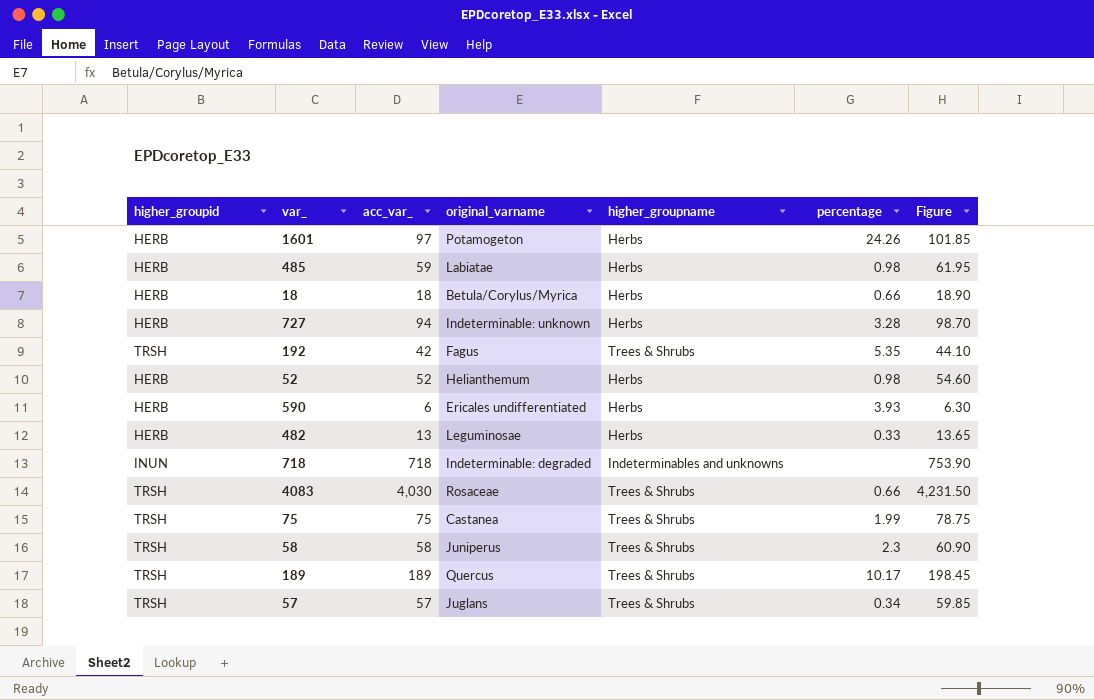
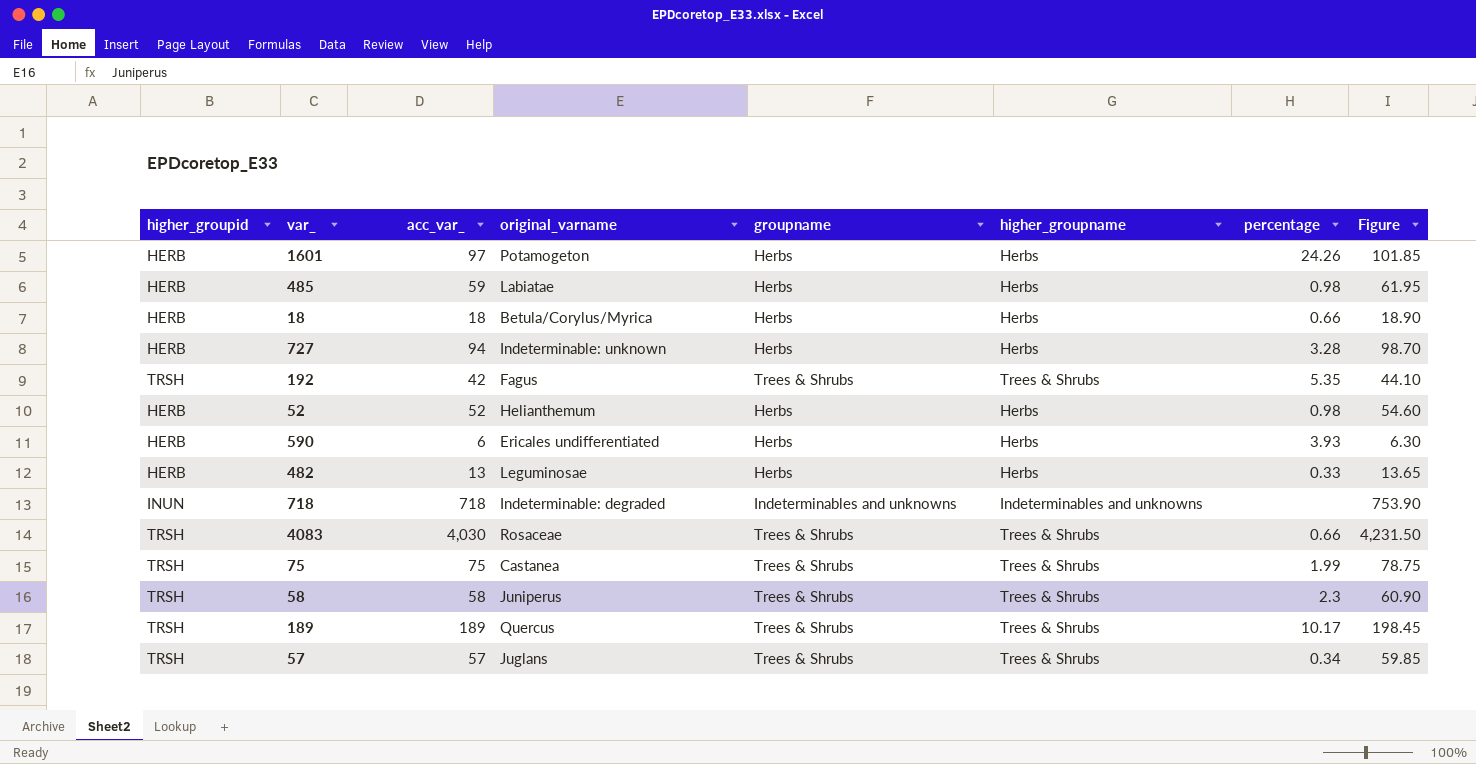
column groupname | position: none -> 5

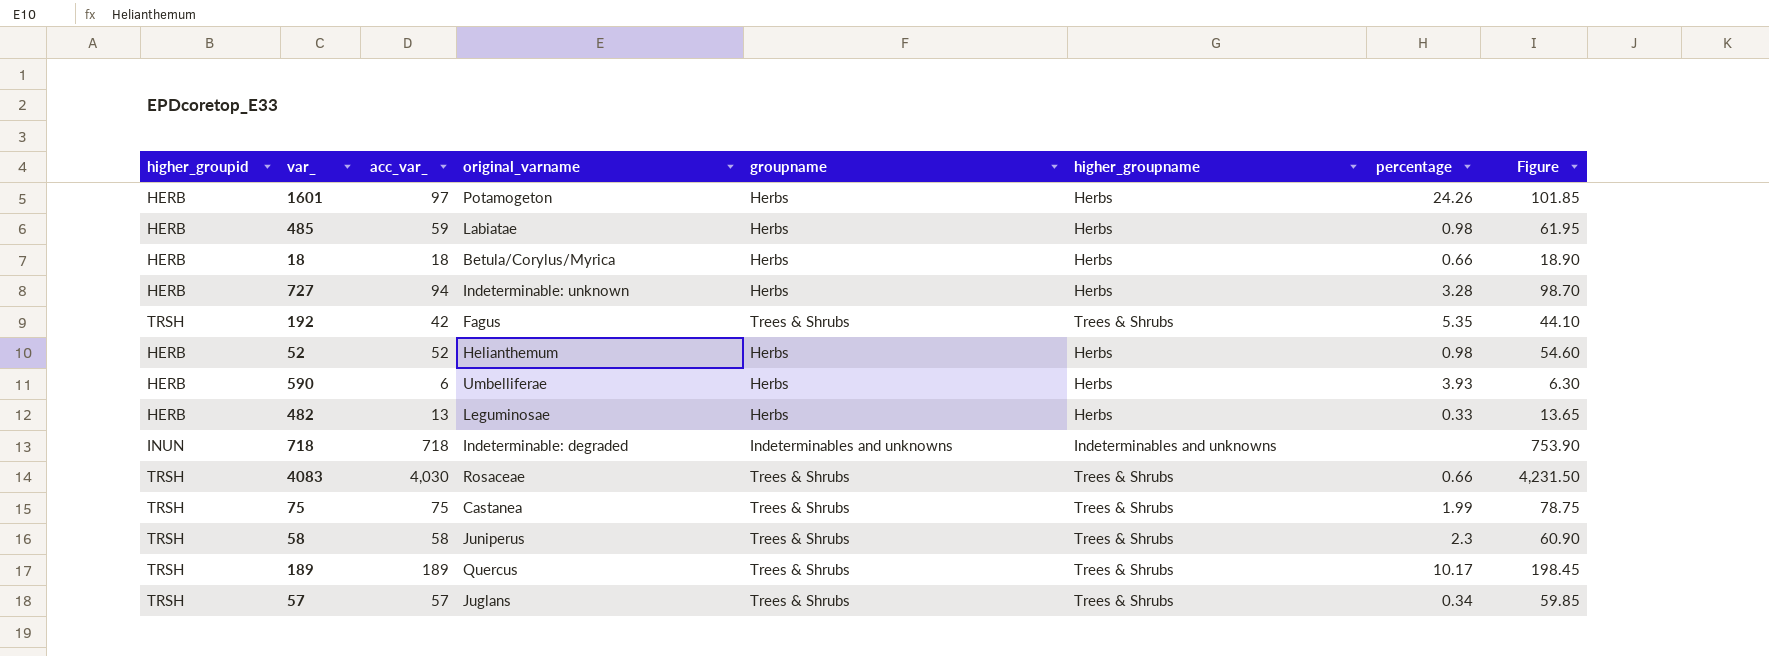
590 | original_varname: Ericales undifferentiated -> Umbelliferae

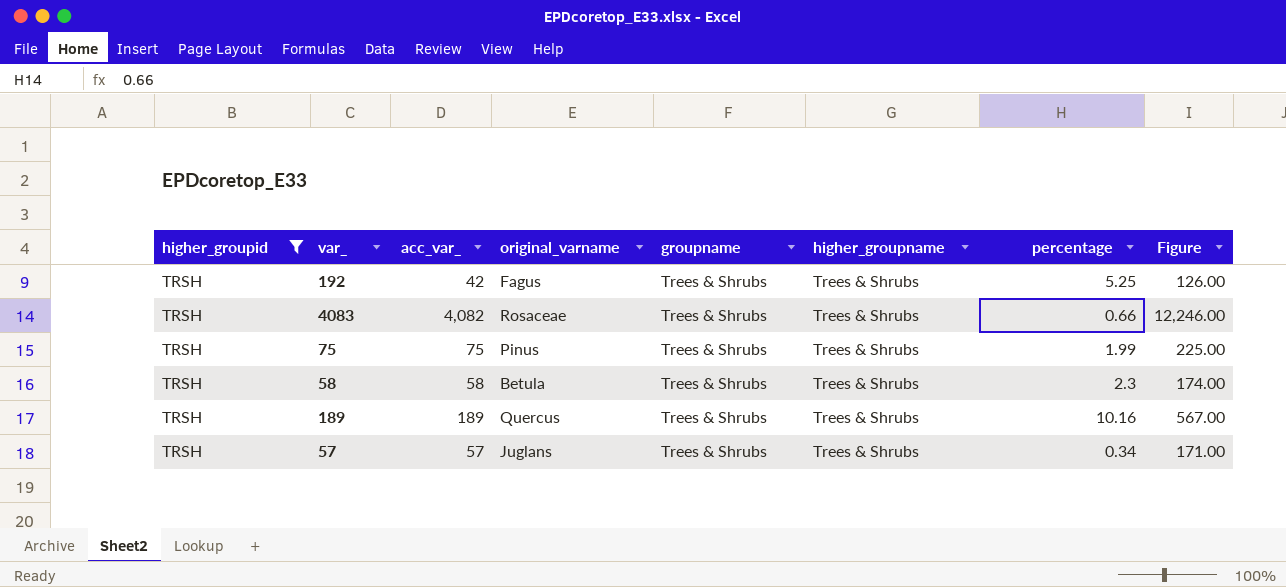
filter: none -> higher_groupid = TRSH
column Figure | formula: [acc_var_] * 1.05 -> [acc_var_] * 3
192 | percentage: 5.35 -> 5.25
4083 | acc_var_: 4,030 -> 4,082
75 | original_varname: Castanea -> Pinus
58 | original_varname: Juniperus -> Betula
189 | percentage: 10.17 -> 10.16

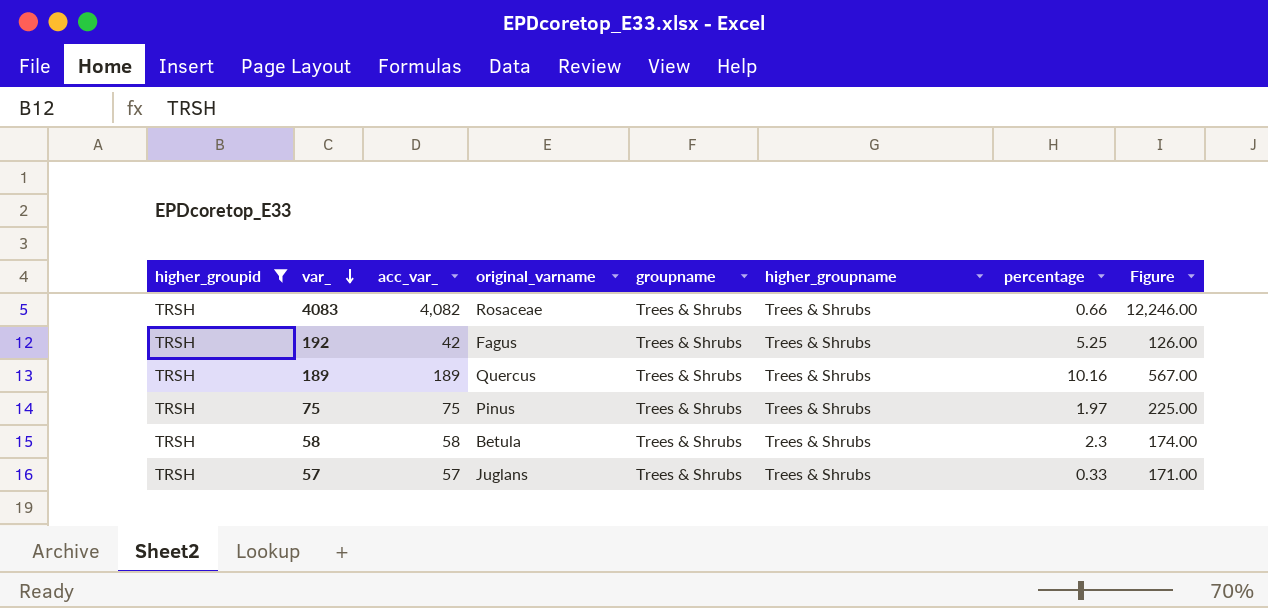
row order: none -> var_ descending
75 | percentage: 1.99 -> 1.97
57 | percentage: 0.34 -> 0.33

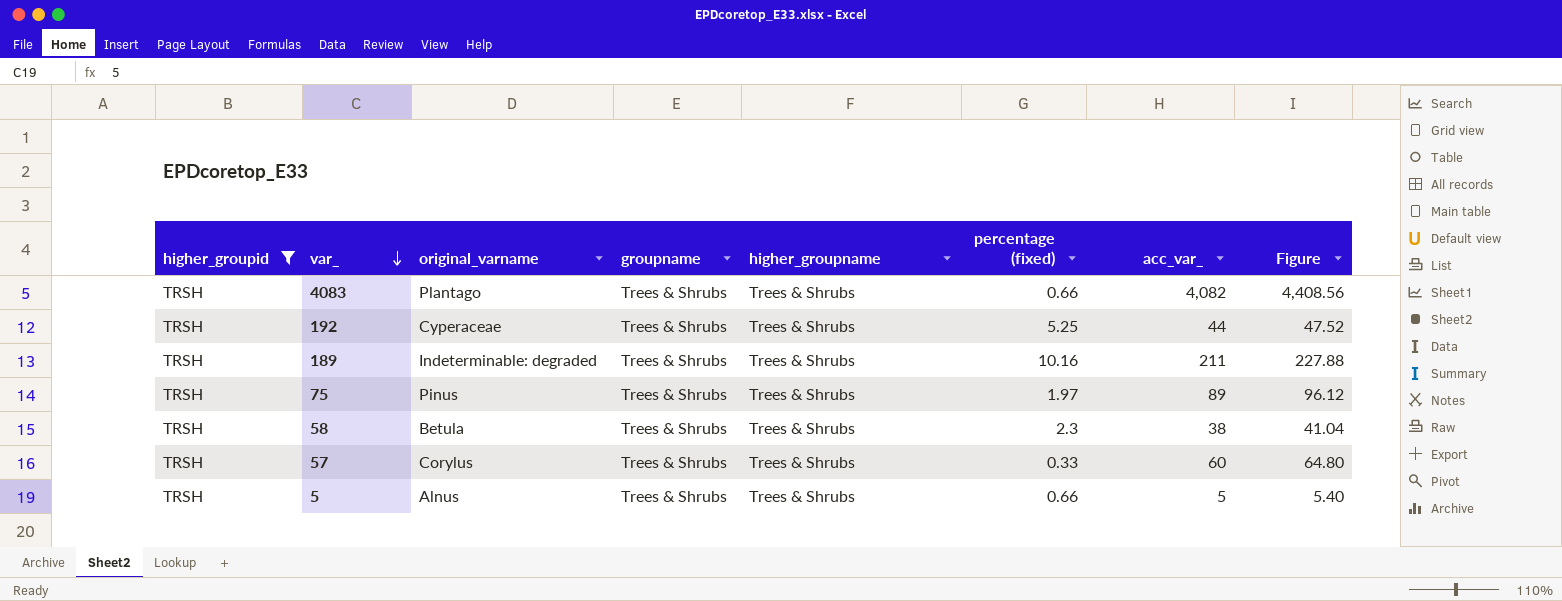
column name: percentage -> percentage (fixed)
column acc_var_ | position: 3 -> 7
column Figure | formula: [acc_var_] * 3 -> [acc_var_] * 1.08
4083 | original_varname: Rosaceae -> Plantago
192 | original_varname: Fagus -> Cyperaceae
192 | acc_var_: 42 -> 44
189 | original_varname: Quercus -> Indeterminable: degraded
189 | acc_var_: 189 -> 211
75 | acc_var_: 75 -> 89
58 | acc_var_: 58 -> 38
57 | original_varname: Juglans -> Corylus
57 | acc_var_: 57 -> 60
row 5: none -> TRSH | Alnus | Trees & Shrubs | Trees & Shrubs | 0.66 | 5 | 5.40

